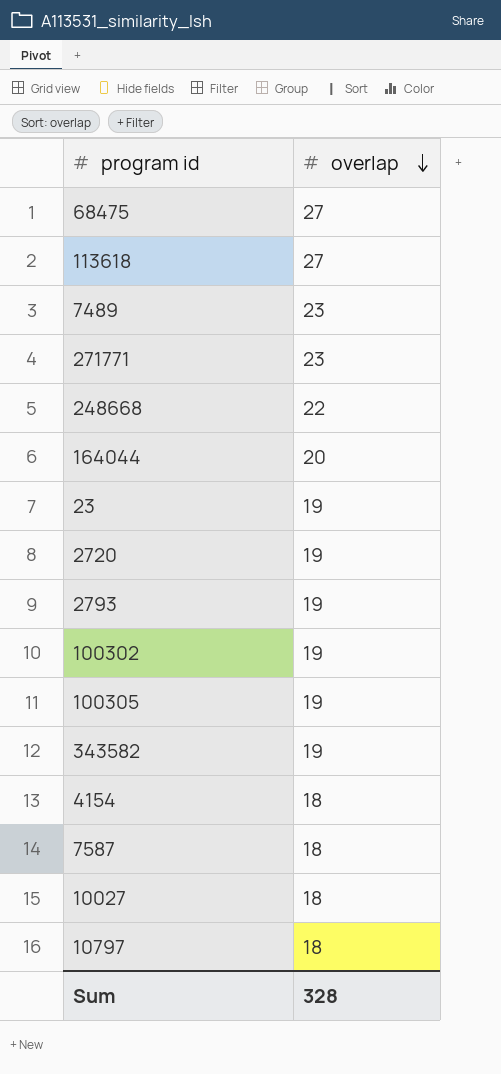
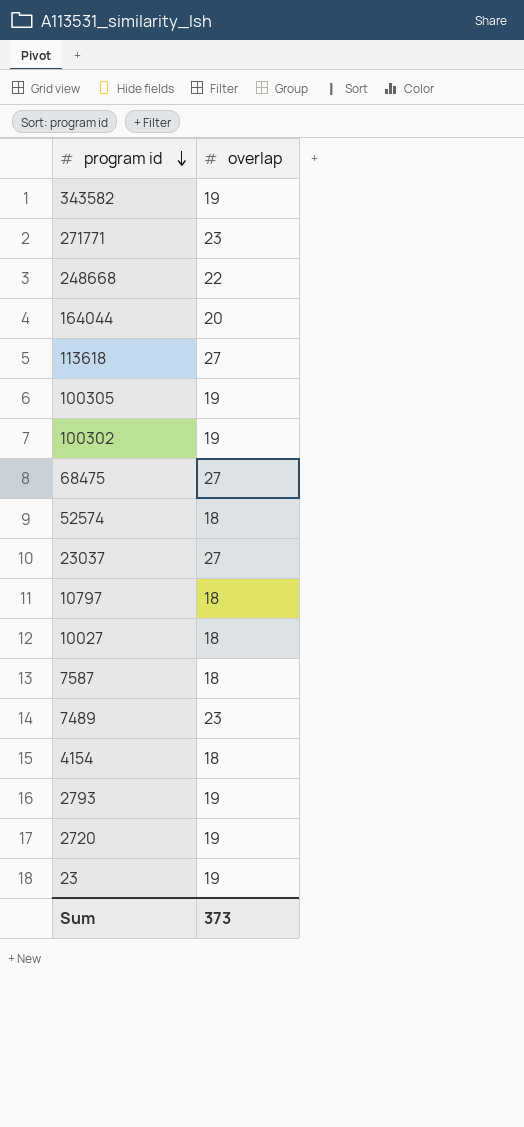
row order: overlap descending -> program id descending
row 52574: none -> 18
row 23037: none -> 27
Sum | overlap: 328 -> 373

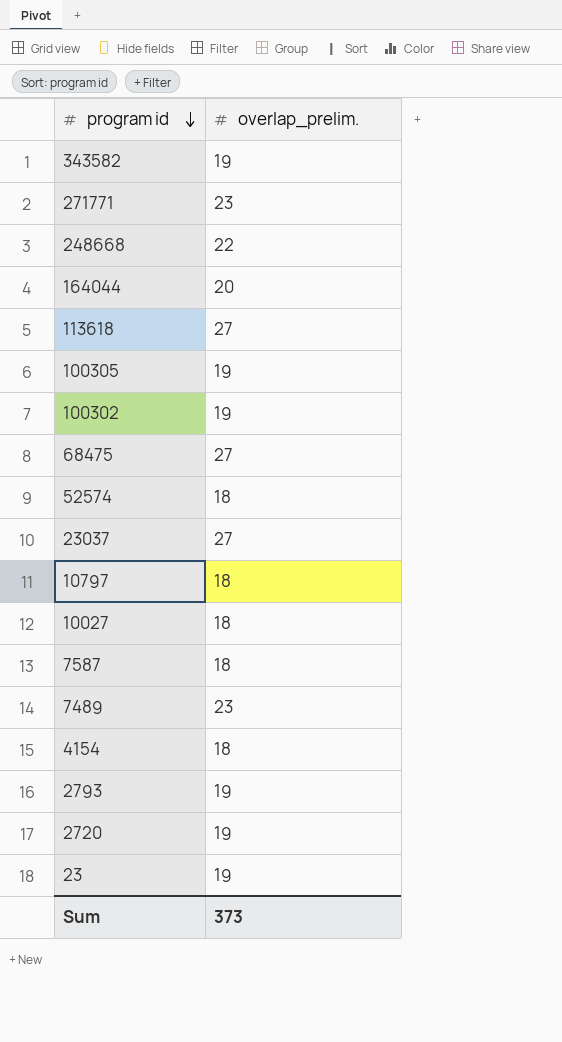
column name: overlap -> overlap_prelim.

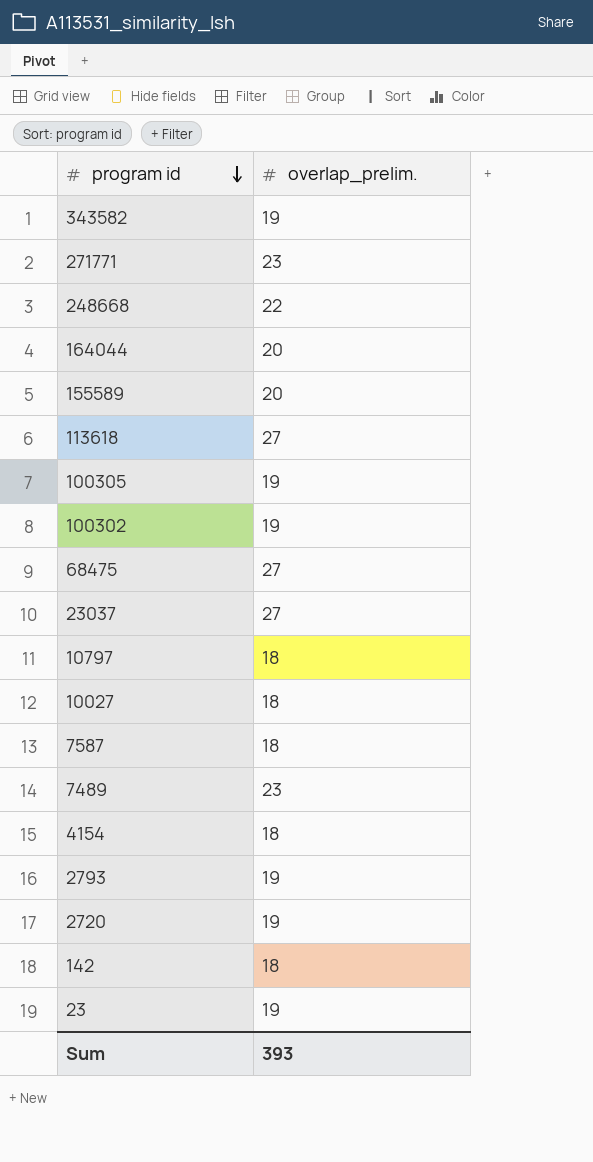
row 52574: 18 -> none
row 155589: none -> 20
row 142: none -> 18
Sum | overlap_prelim.: 373 -> 393

